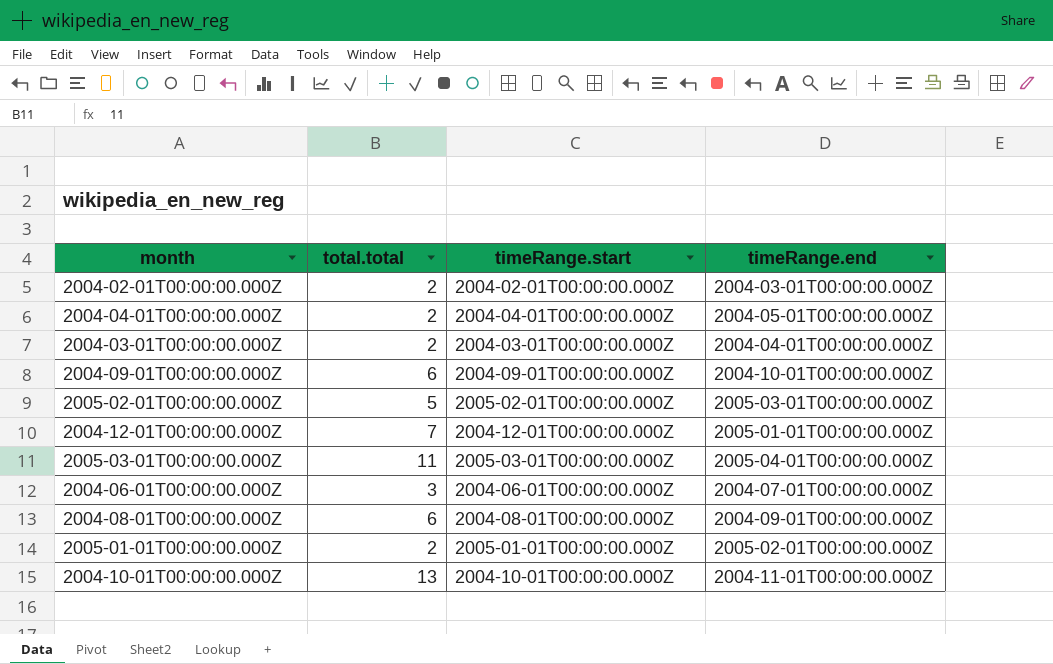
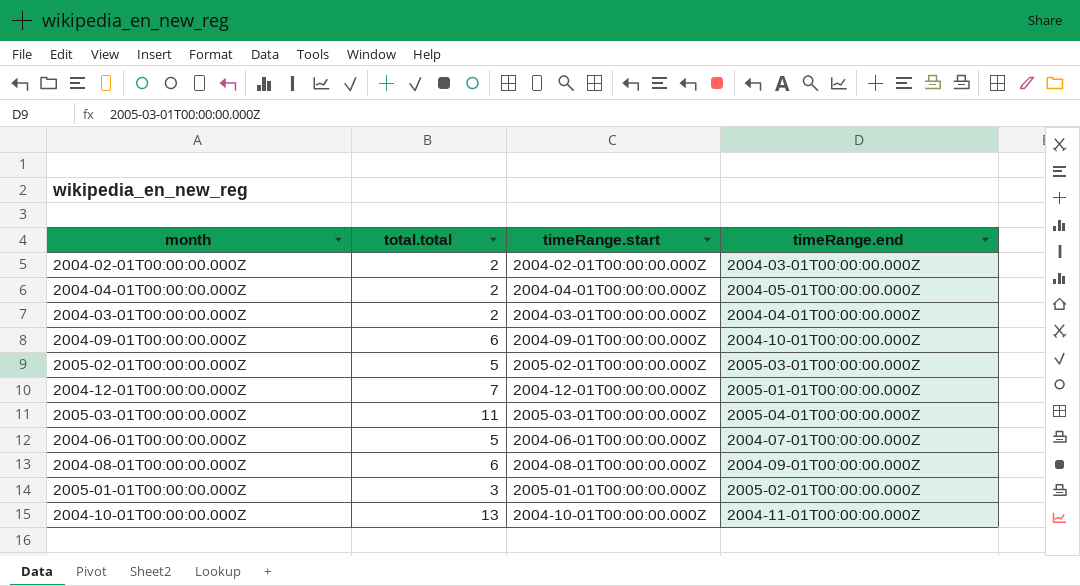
2004-06-01T00:00:00.000Z | total.total: 3 -> 5
2005-01-01T00:00:00.000Z | total.total: 2 -> 3

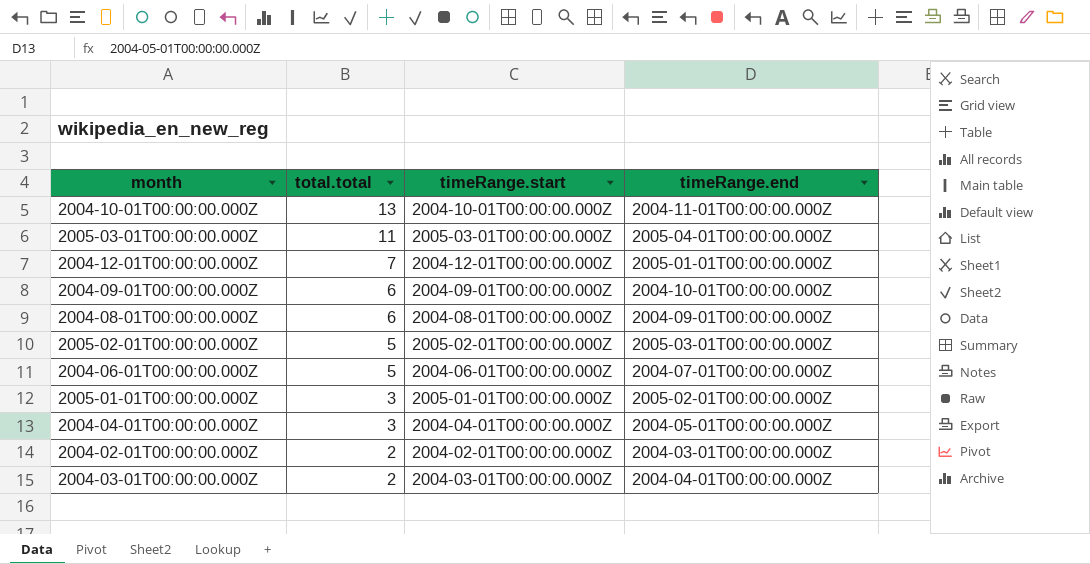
row order: none -> total.total descending
2004-04-01T00:00:00.000Z | total.total: 2 -> 3

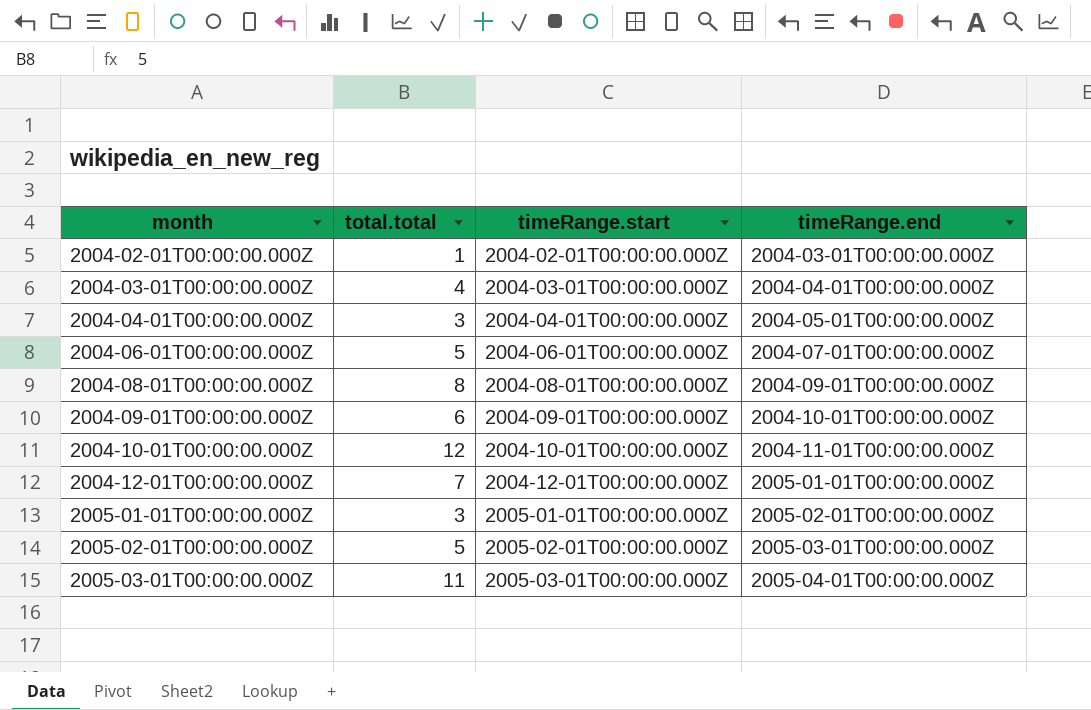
row order: total.total descending -> month ascending
2004-02-01T00:00:00.000Z | total.total: 2 -> 1
2004-03-01T00:00:00.000Z | total.total: 2 -> 4
2004-08-01T00:00:00.000Z | total.total: 6 -> 8
2004-10-01T00:00:00.000Z | total.total: 13 -> 12

